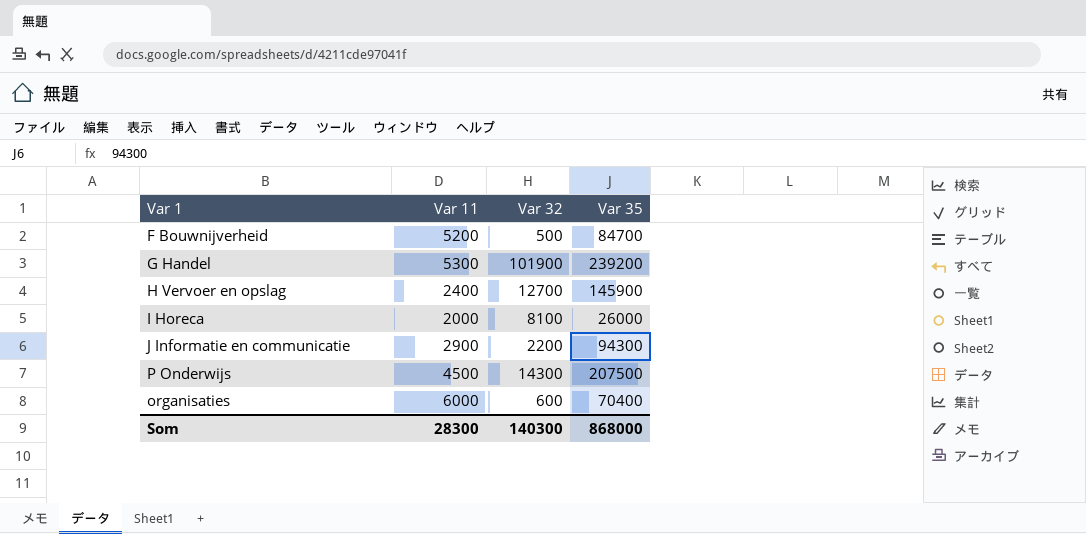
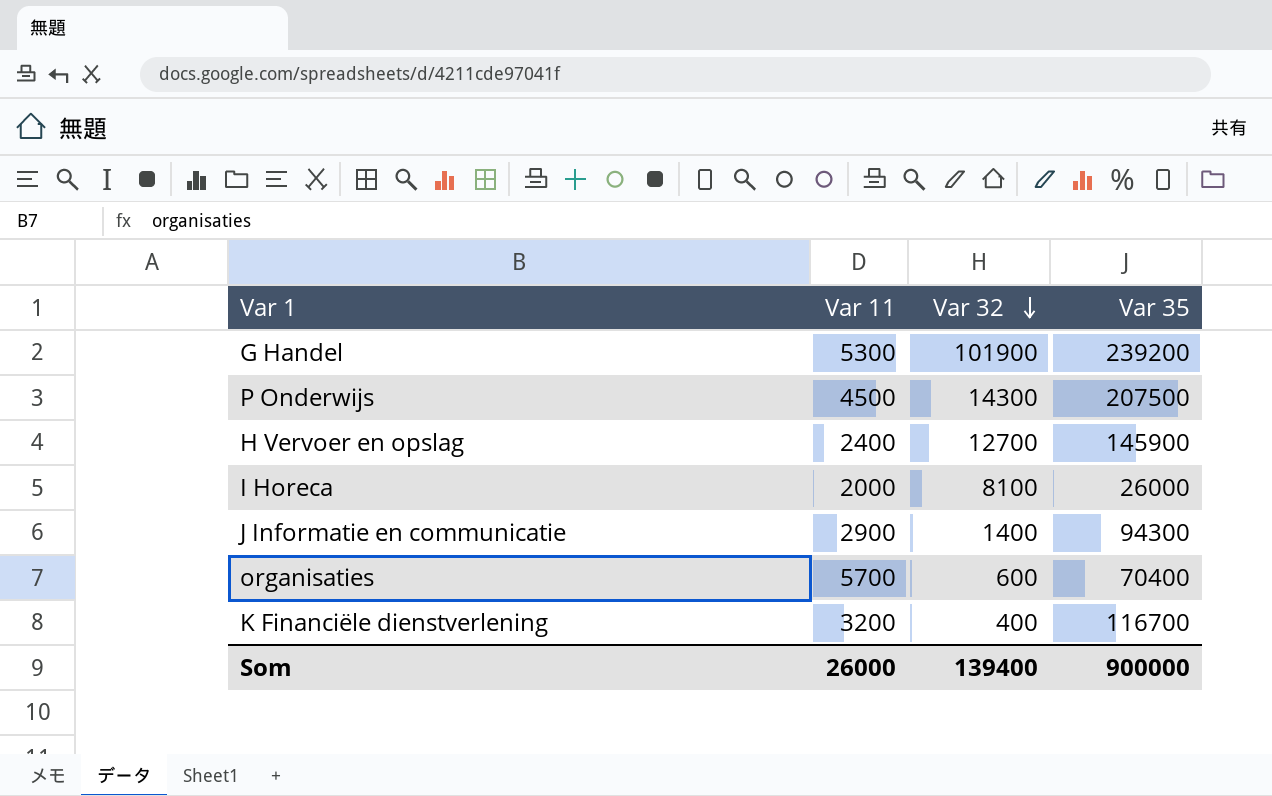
row order: none -> Var 32 descending
row F Bouwnijverheid: 5200 | 500 | 84700 -> none
J Informatie en communicatie | Var 32: 2200 -> 1400
organisaties | Var 11: 6000 -> 5700
row K Financiële dienstverlening: none -> 3200 | 400 | 116700
Som | Var 11: 28300 -> 26000
Som | Var 32: 140300 -> 139400
Som | Var 35: 868000 -> 900000

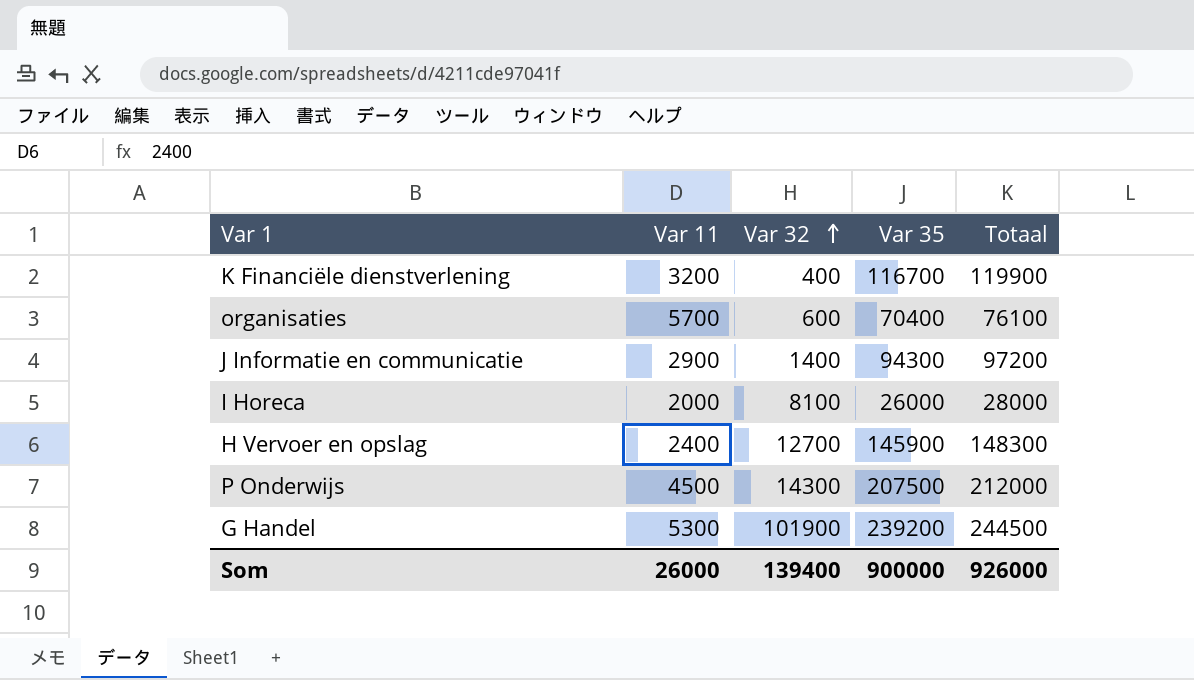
row order: Var 32 descending -> Var 32 ascending
column Totaal | formula: none -> [Var 11] + [Var 35]

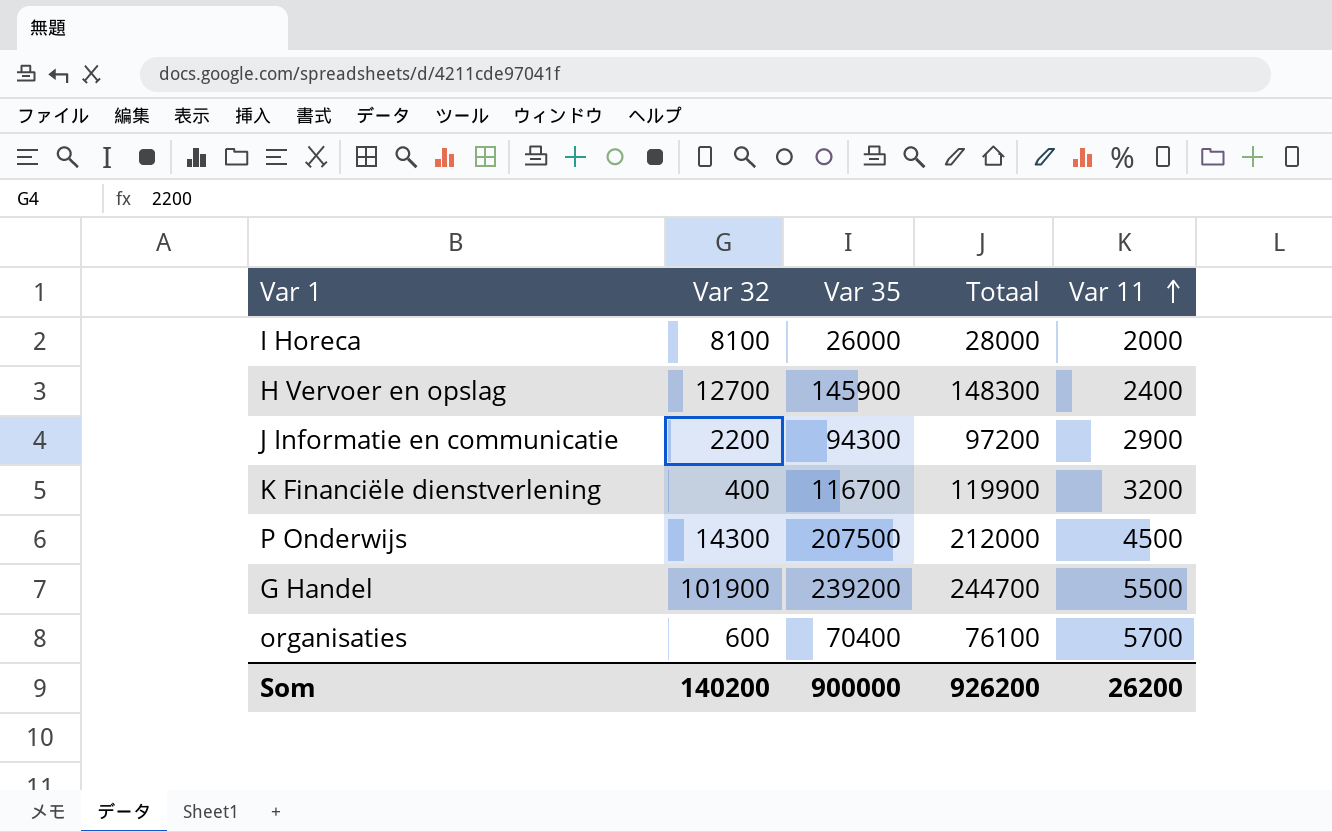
row order: Var 32 ascending -> Var 11 ascending
column Var 11 | position: 2 -> 5
J Informatie en communicatie | Var 32: 1400 -> 2200
G Handel | Totaal: 244500 -> 244700
G Handel | Var 11: 5300 -> 5500
Som | Var 32: 139400 -> 140200
Som | Totaal: 926000 -> 926200
Som | Var 11: 26000 -> 26200

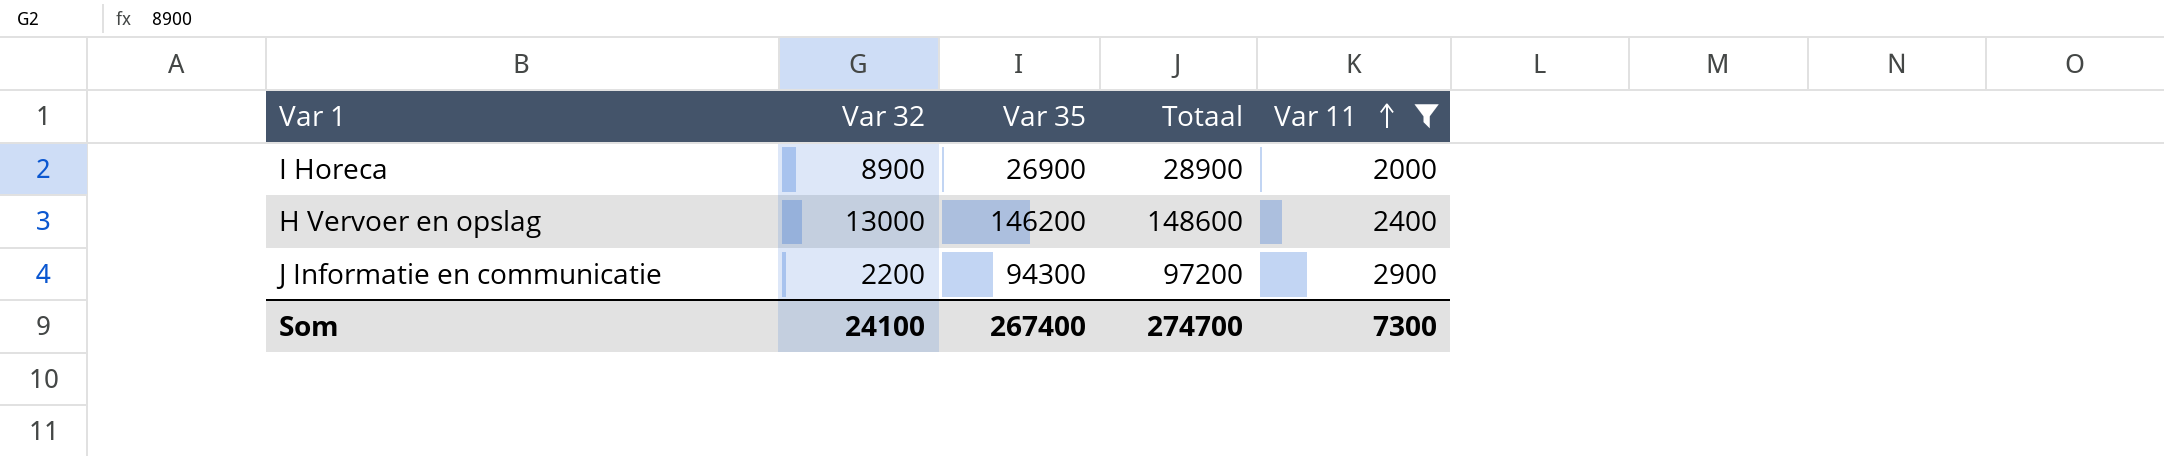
filter: none -> Var 11 <= 2900
I Horeca | Var 32: 8100 -> 8900
I Horeca | Var 35: 26000 -> 26900
I Horeca | Totaal: 28000 -> 28900
H Vervoer en opslag | Var 32: 12700 -> 13000
H Vervoer en opslag | Var 35: 145900 -> 146200
H Vervoer en opslag | Totaal: 148300 -> 148600
Som | Var 32: 140200 -> 24100
Som | Var 35: 900000 -> 267400
Som | Totaal: 926200 -> 274700
Som | Var 11: 26200 -> 7300

